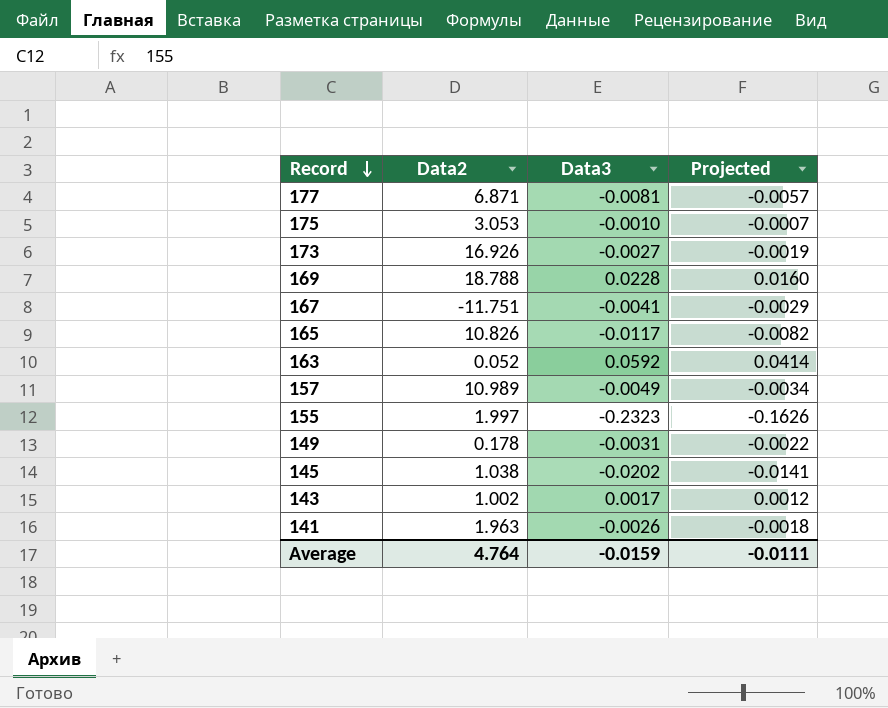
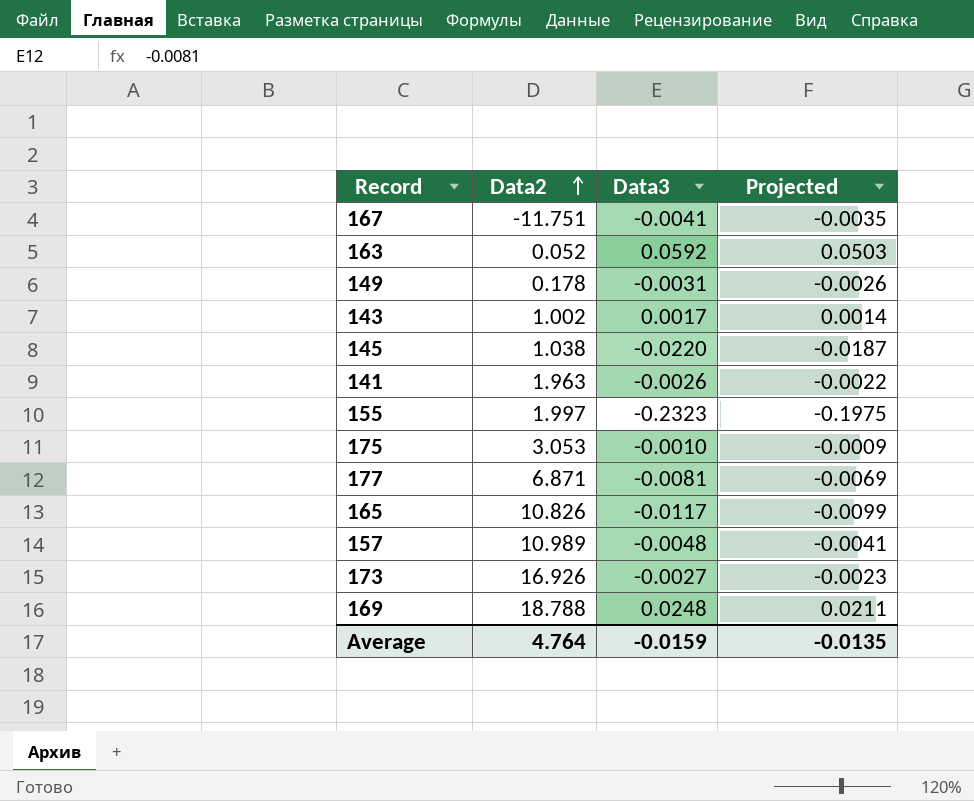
row order: Record descending -> Data2 ascending
column Projected | formula: [Data3] * 0.7 -> [Data3] * 0.85
145 | Data3: -0.0202 -> -0.0220
157 | Data3: -0.0049 -> -0.0048
169 | Data3: 0.0228 -> 0.0248
Average | Projected: -0.0111 -> -0.0135

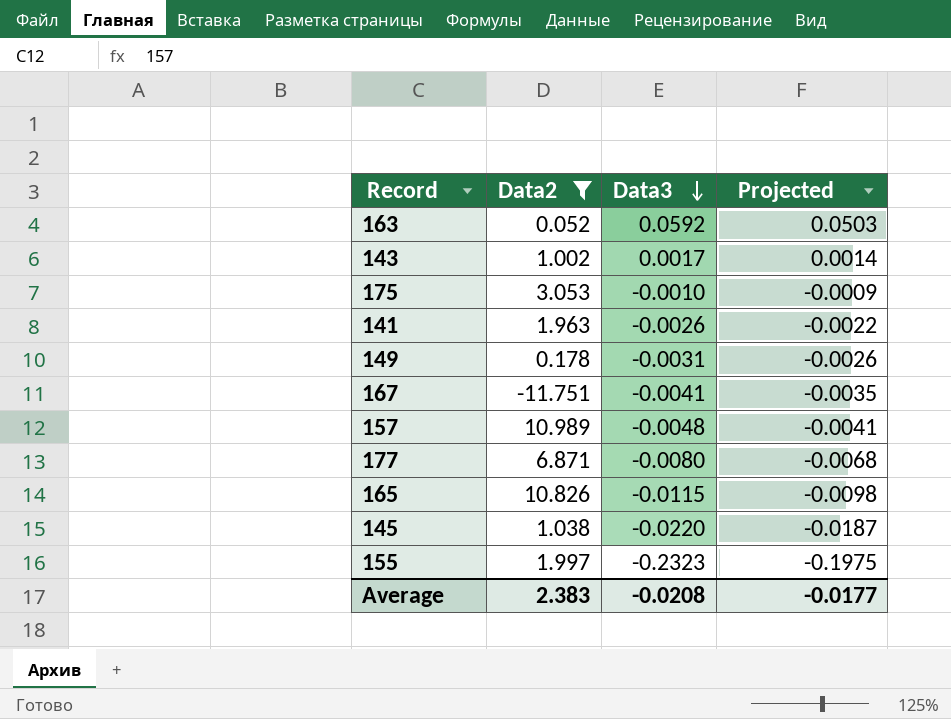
filter: none -> Data2 <= 10.989
row order: Data2 ascending -> Data3 descending
177 | Data3: -0.0081 -> -0.0080
177 | Projected: -0.0069 -> -0.0068
165 | Data3: -0.0117 -> -0.0115
165 | Projected: -0.0099 -> -0.0098
Average | Data2: 4.764 -> 2.383
Average | Data3: -0.0159 -> -0.0208
Average | Projected: -0.0135 -> -0.0177

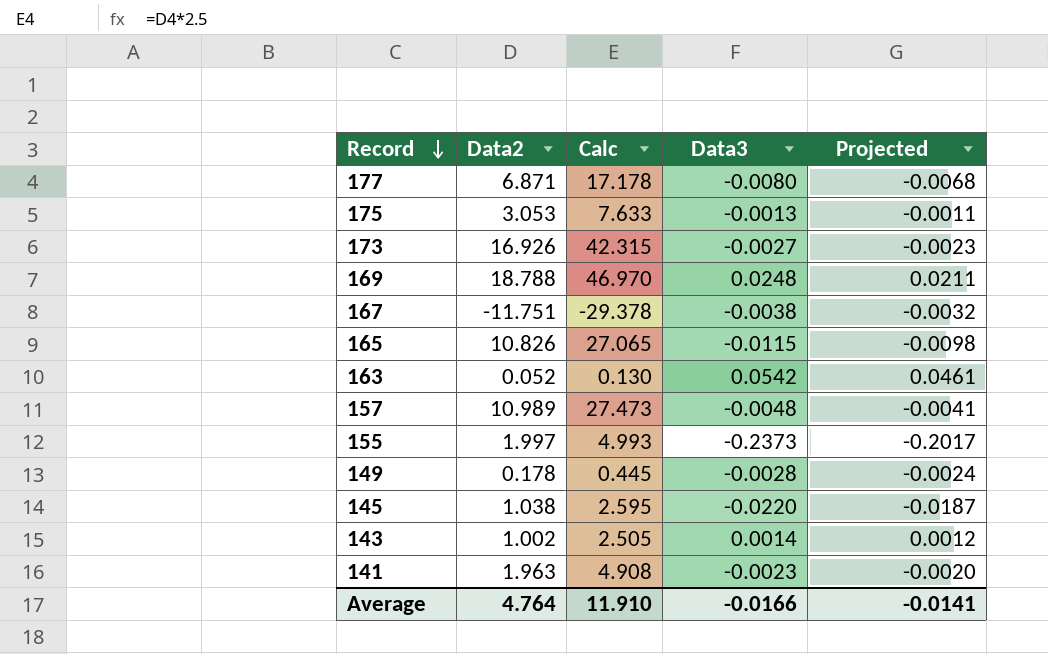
filter: Data2 <= 10.989 -> none
row order: Data3 descending -> Record descending
column Calc | formula: none -> [Data2] * 2.5
175 | Data3: -0.0010 -> -0.0013
175 | Projected: -0.0009 -> -0.0011
167 | Data3: -0.0041 -> -0.0038
167 | Projected: -0.0035 -> -0.0032
163 | Data3: 0.0592 -> 0.0542
163 | Projected: 0.0503 -> 0.0461
155 | Data3: -0.2323 -> -0.2373
155 | Projected: -0.1975 -> -0.2017
149 | Data3: -0.0031 -> -0.0028
149 | Projected: -0.0026 -> -0.0024
143 | Data3: 0.0017 -> 0.0014
143 | Projected: 0.0014 -> 0.0012
141 | Data3: -0.0026 -> -0.0023
141 | Projected: -0.0022 -> -0.0020
Average | Data2: 2.383 -> 4.764
Average | Data3: -0.0208 -> -0.0166
Average | Projected: -0.0177 -> -0.0141

